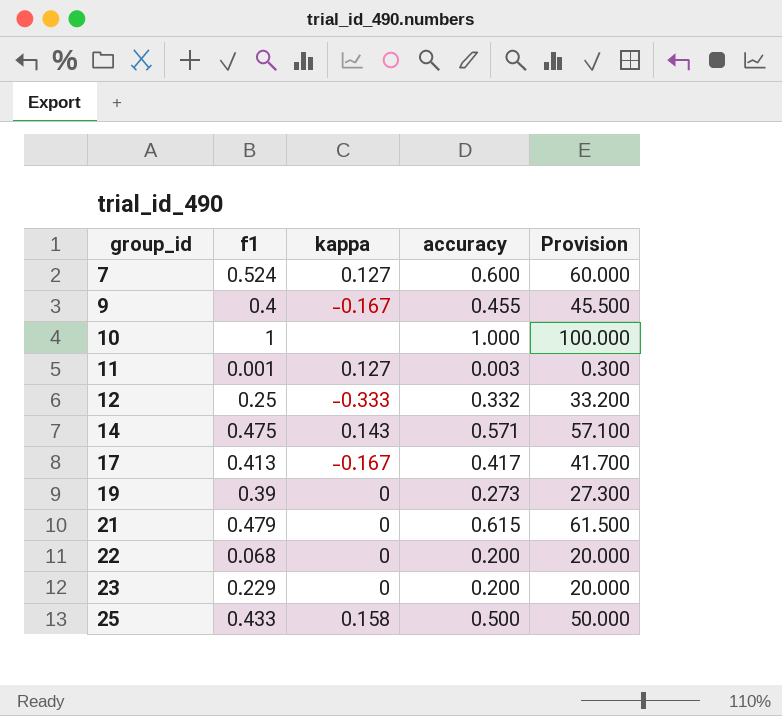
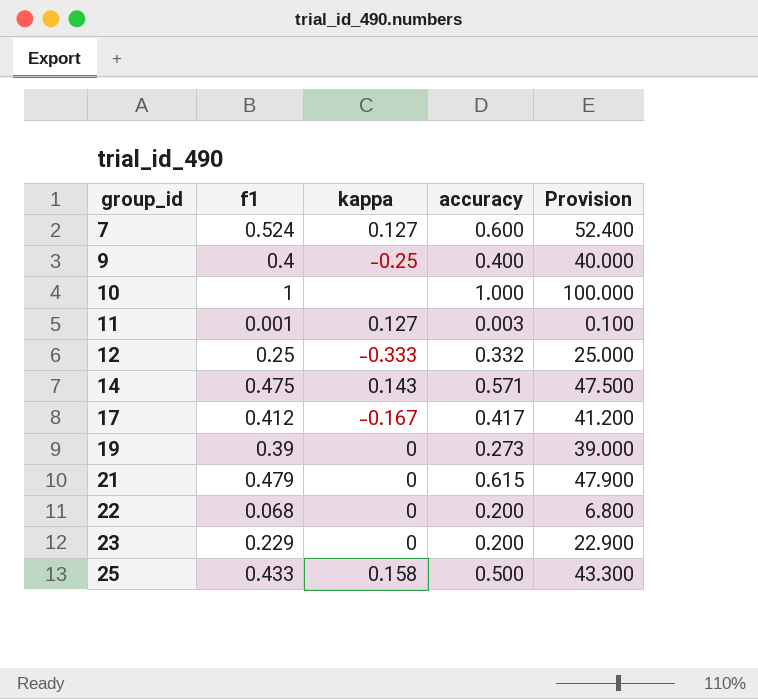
column Provision | formula: [accuracy] * 100 -> [f1] * 100
9 | kappa: -0.167 -> -0.25
9 | accuracy: 0.455 -> 0.400
17 | f1: 0.413 -> 0.412

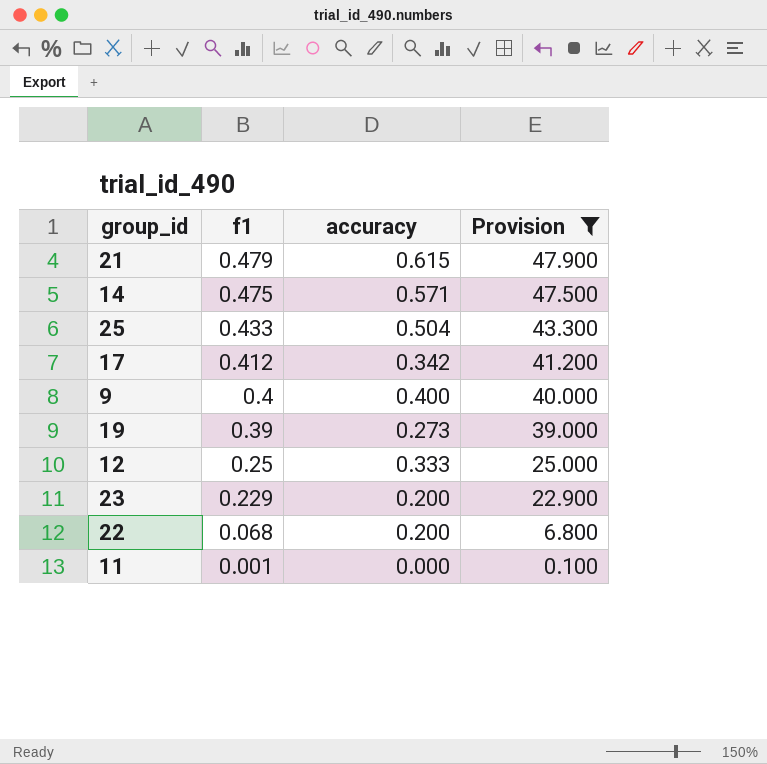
filter: none -> Provision <= 47.900
row order: group_id ascending -> f1 descending
column kappa | position: 3 -> none
25 | accuracy: 0.500 -> 0.504
17 | accuracy: 0.417 -> 0.342
12 | accuracy: 0.332 -> 0.333
11 | accuracy: 0.003 -> 0.000

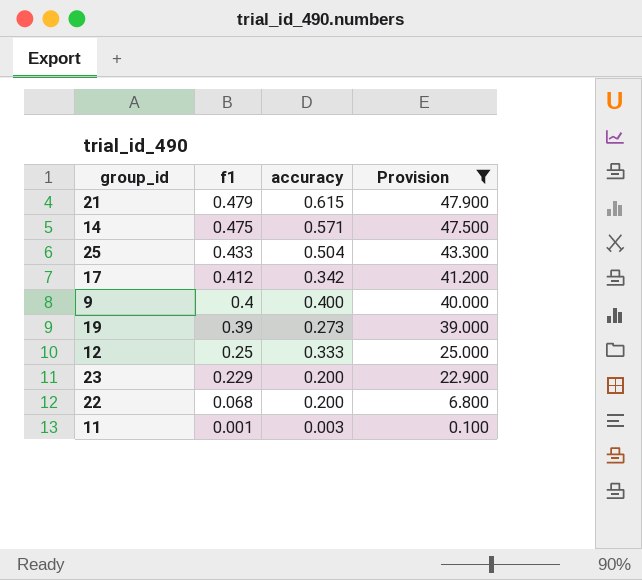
11 | accuracy: 0.000 -> 0.003

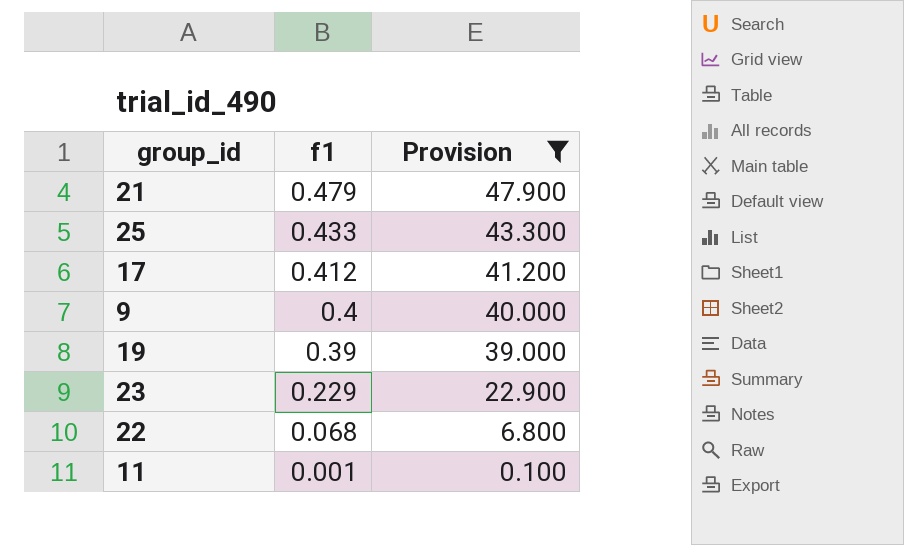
column accuracy | position: 3 -> none
row 14: 0.475 | 0.571 | 47.500 -> none
row 12: 0.25 | 0.333 | 25.000 -> none

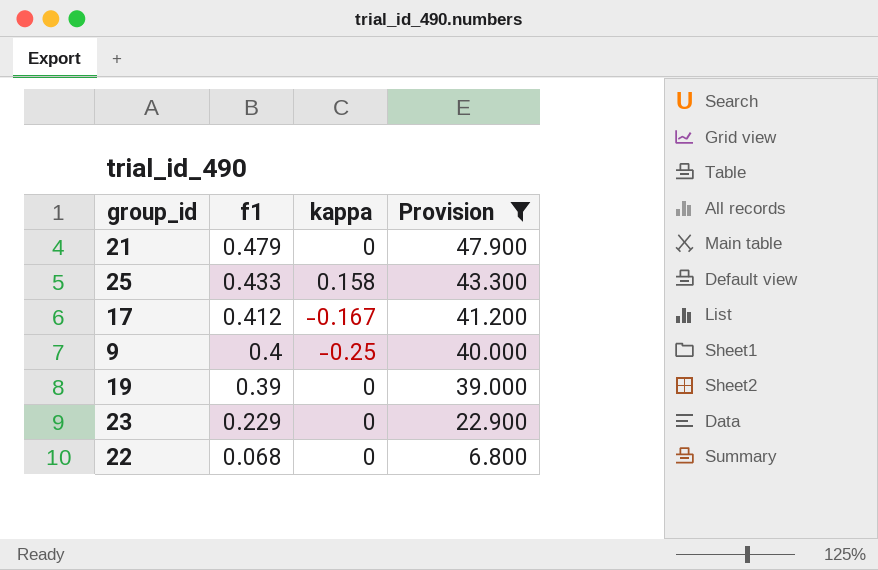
column kappa | position: none -> 3
row 11: 0.001 | 0.100 -> none

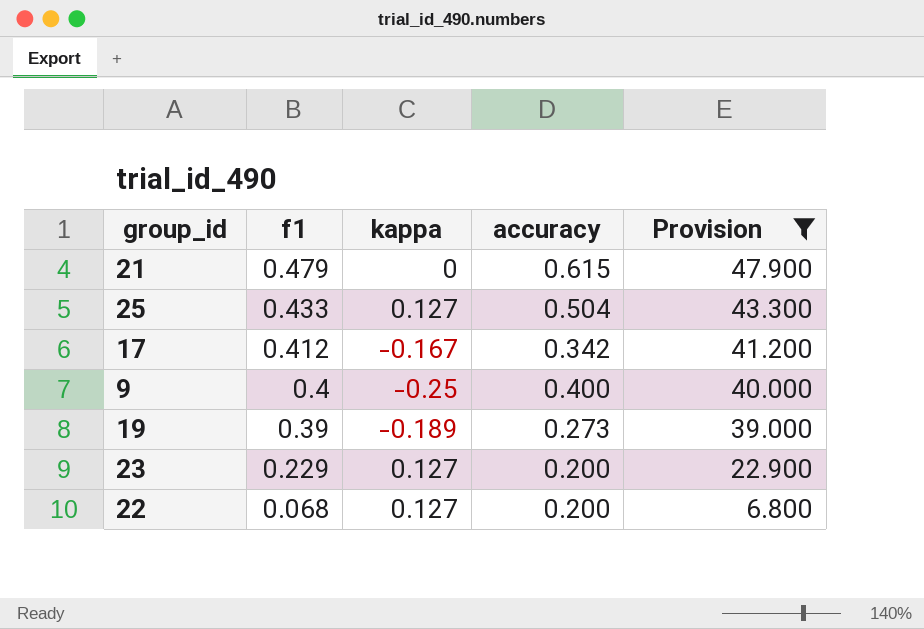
column accuracy | position: none -> 4
25 | kappa: 0.158 -> 0.127
19 | kappa: 0 -> -0.189
23 | kappa: 0 -> 0.127
22 | kappa: 0 -> 0.127

